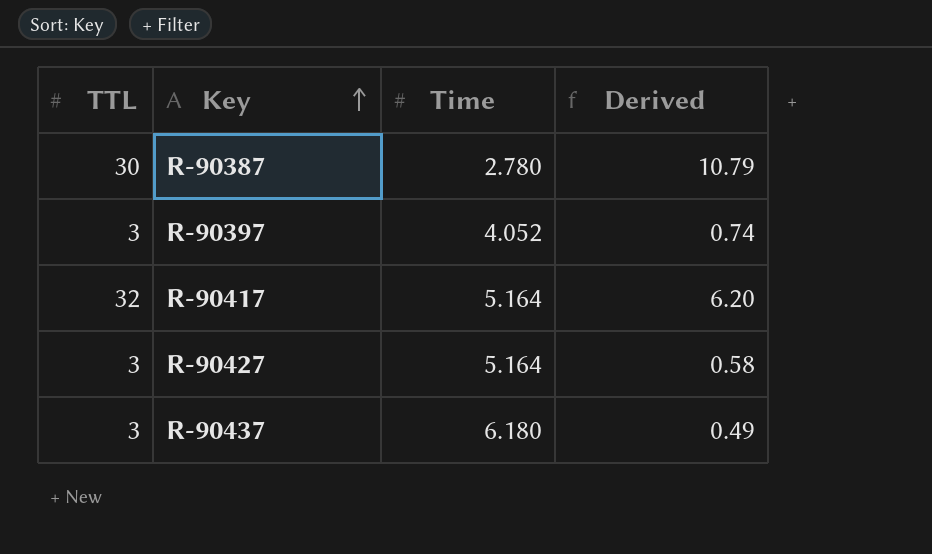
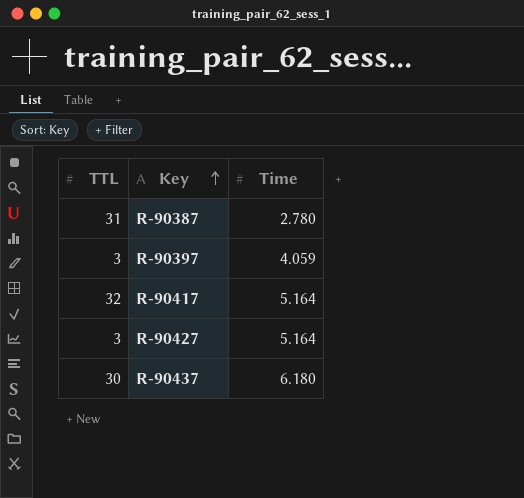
column Derived | formula: [TTL] / [Time] -> none
R-90387 | TTL: 30 -> 31
R-90397 | Time: 4.052 -> 4.059
R-90437 | TTL: 3 -> 30

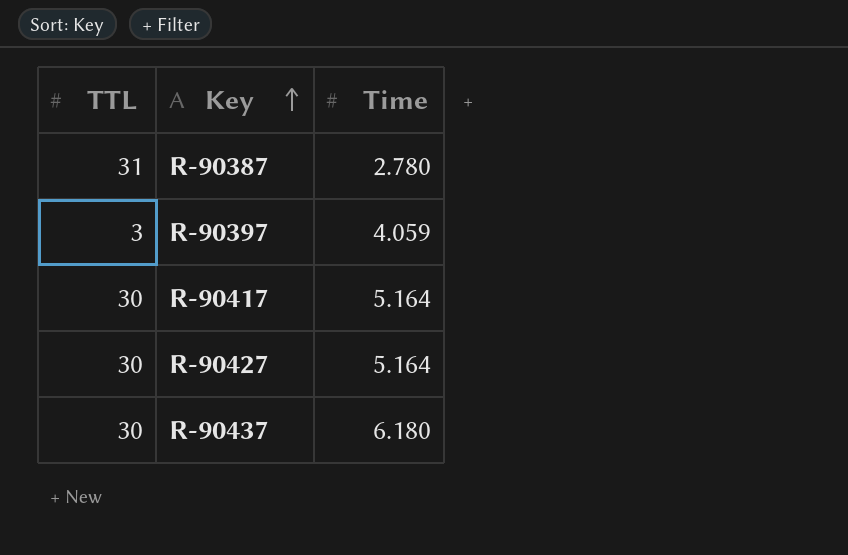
R-90417 | TTL: 32 -> 30
R-90427 | TTL: 3 -> 30

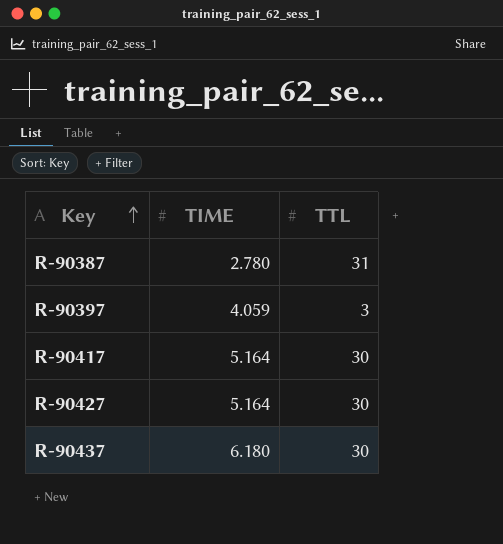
column name: Time -> TIME
column TTL | position: 1 -> 3

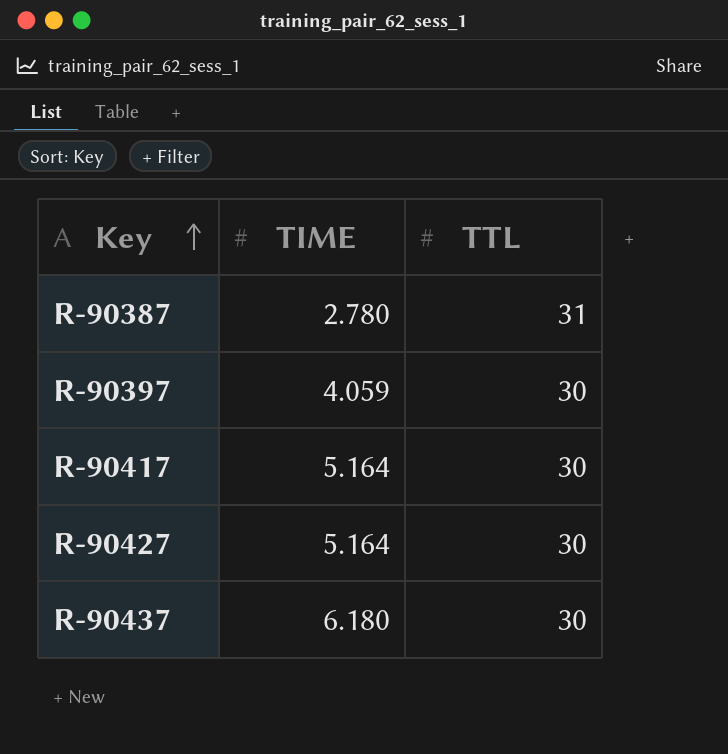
R-90397 | TTL: 3 -> 30

